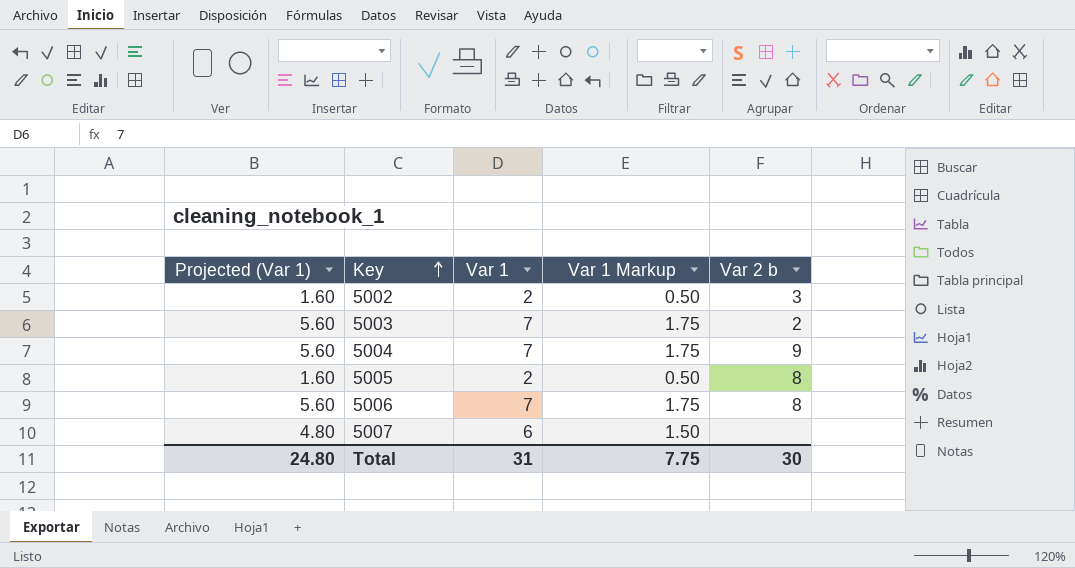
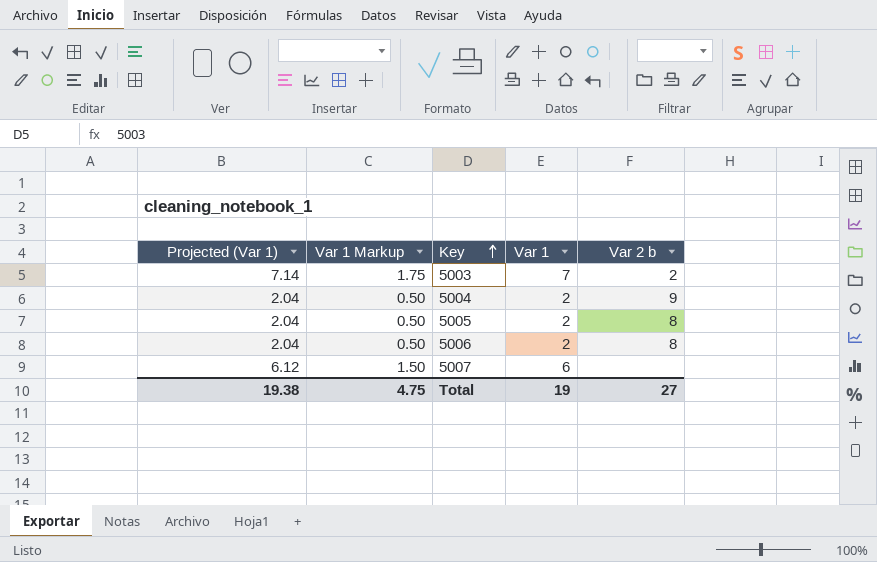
column Projected (Var 1) | formula: [Var 1] * 0.8 -> [Var 1] * 1.02
column Var 1 Markup | position: 4 -> 2
row 5002: 1.60 | 2 | 0.50 | 3 -> none
5004 | Var 1 Markup: 1.75 -> 0.50
5004 | Var 1: 7 -> 2
5006 | Var 1 Markup: 1.75 -> 0.50
5006 | Var 1: 7 -> 2
Total | Projected (Var 1): 24.80 -> 19.38
Total | Var 1 Markup: 7.75 -> 4.75
Total | Var 1: 31 -> 19
Total | Var 2 b: 30 -> 27

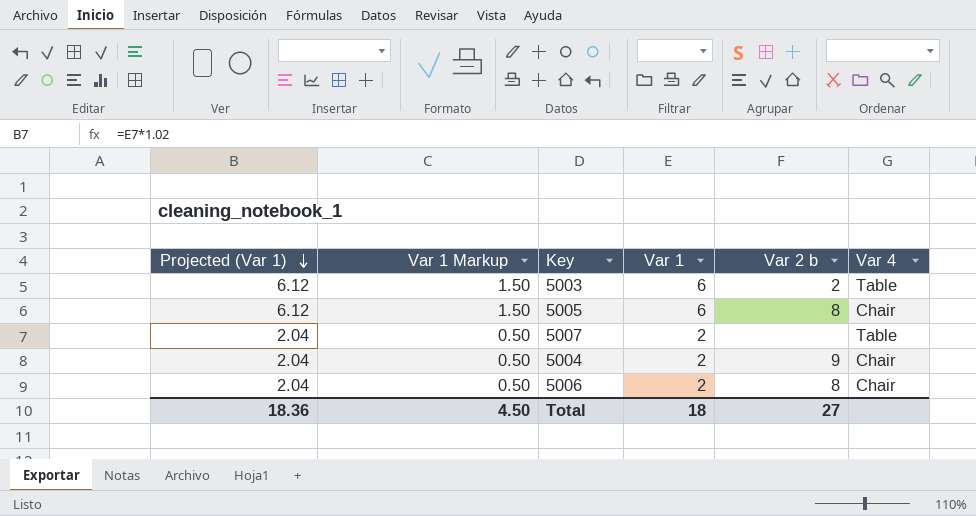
row order: Key ascending -> Projected (Var 1) descending
column Var 4 | position: none -> 6
5003 | Projected (Var 1): 7.14 -> 6.12
5003 | Var 1 Markup: 1.75 -> 1.50
5003 | Var 1: 7 -> 6
5005 | Projected (Var 1): 2.04 -> 6.12
5005 | Var 1 Markup: 0.50 -> 1.50
5005 | Var 1: 2 -> 6
5007 | Projected (Var 1): 6.12 -> 2.04
5007 | Var 1 Markup: 1.50 -> 0.50
5007 | Var 1: 6 -> 2
Total | Projected (Var 1): 19.38 -> 18.36
Total | Var 1 Markup: 4.75 -> 4.50
Total | Var 1: 19 -> 18

